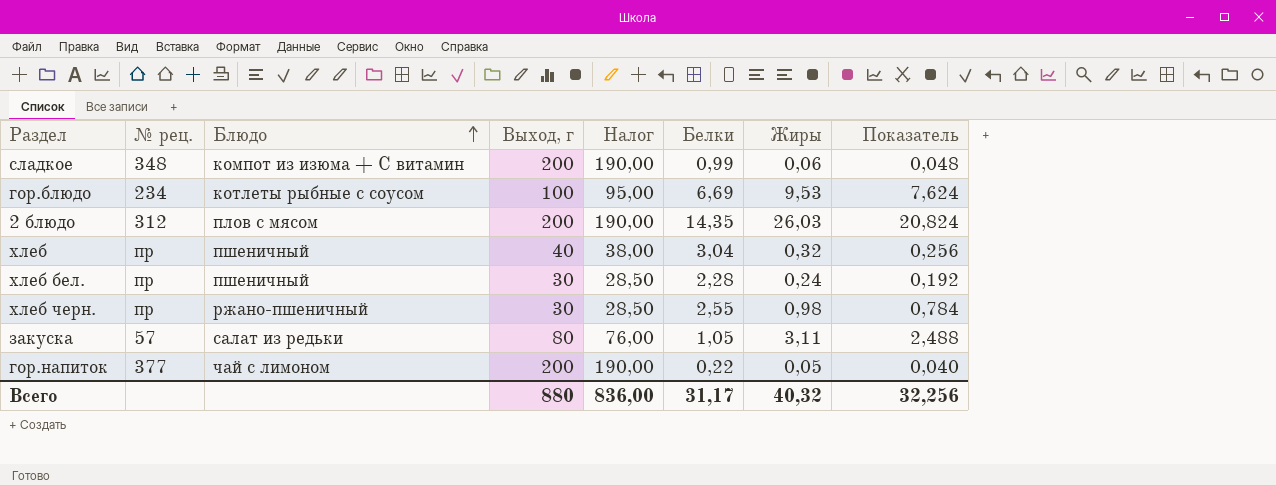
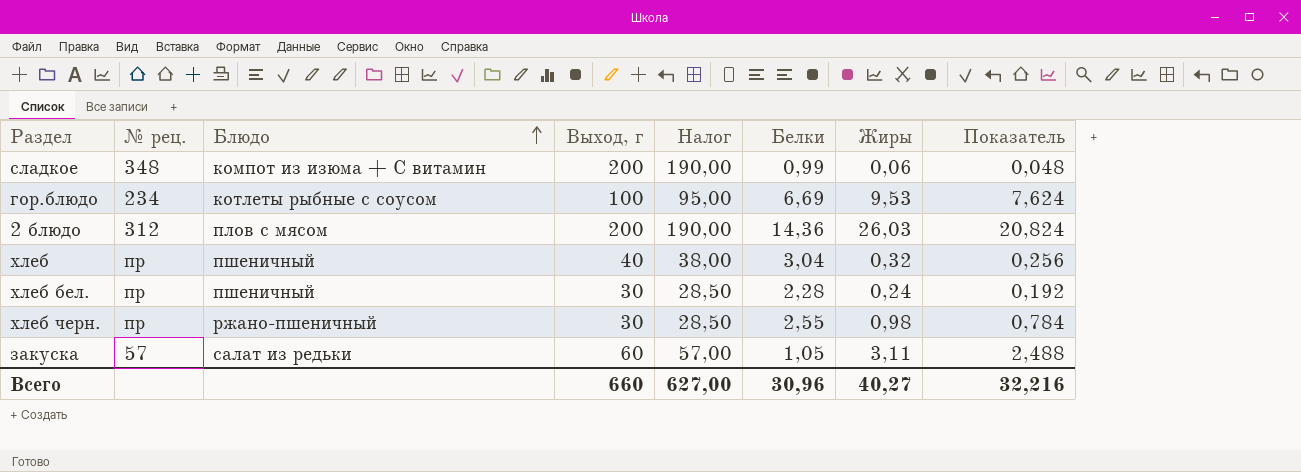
row гор.напиток: 377 | чай с лимоном | 200 | 190,00 | 0,22 | 0,05 | 0,040 -> none
2 блюдо | Белки: 14,35 -> 14,36
закуска | Выход, г: 80 -> 60
закуска | Налог: 76,00 -> 57,00
Всего | Выход, г: 880 -> 660
Всего | Налог: 836,00 -> 627,00
Всего | Белки: 31,17 -> 30,96
Всего | Жиры: 40,32 -> 40,27
Всего | Показатель: 32,256 -> 32,216

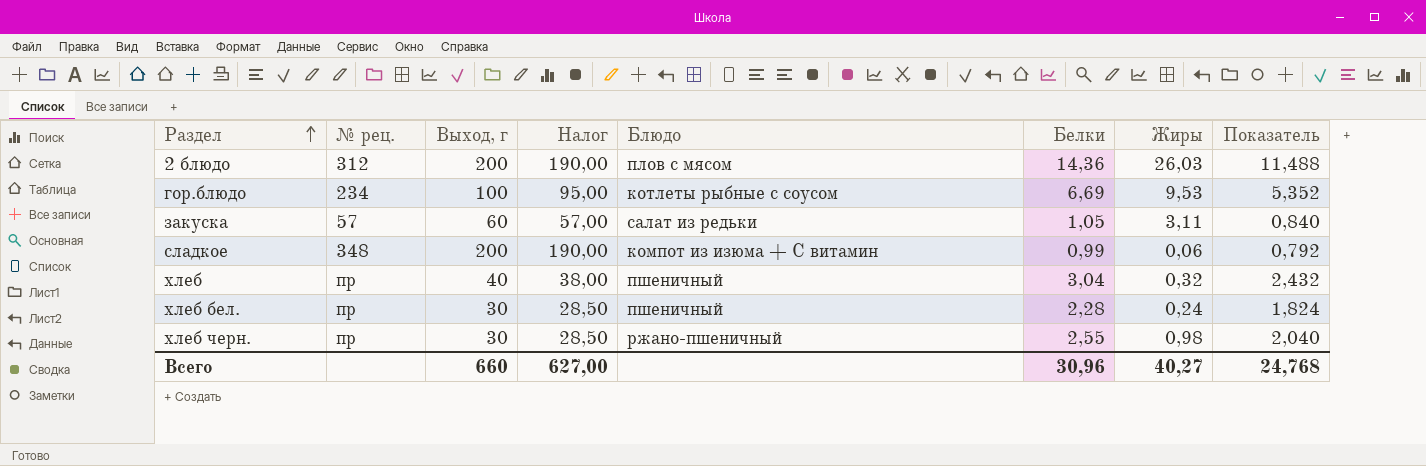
row order: Блюдо ascending -> Раздел ascending
column Блюдо | position: 3 -> 5
column Показатель | formula: [Жиры] * 0,8 -> [Белки] * 0,8
Всего | Показатель: 32,216 -> 24,768

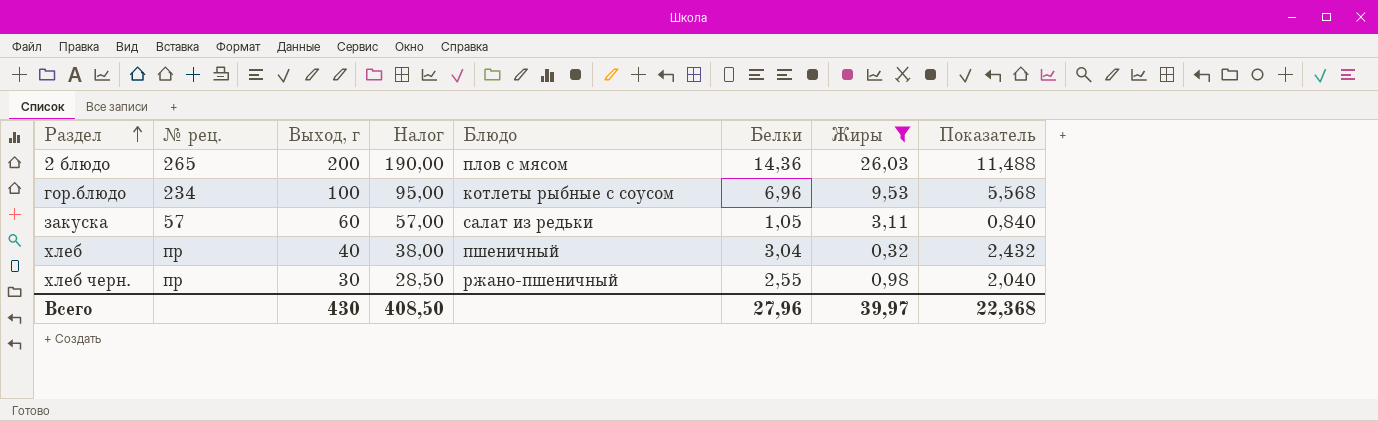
filter: none -> Жиры >= 0,32
2 блюдо | № рец.: 312 -> 265
гор.блюдо | Белки: 6,69 -> 6,96
гор.блюдо | Показатель: 5,352 -> 5,568
Всего | Выход, г: 660 -> 430
Всего | Налог: 627,00 -> 408,50
Всего | Белки: 30,96 -> 27,96
Всего | Жиры: 40,27 -> 39,97
Всего | Показатель: 24,768 -> 22,368

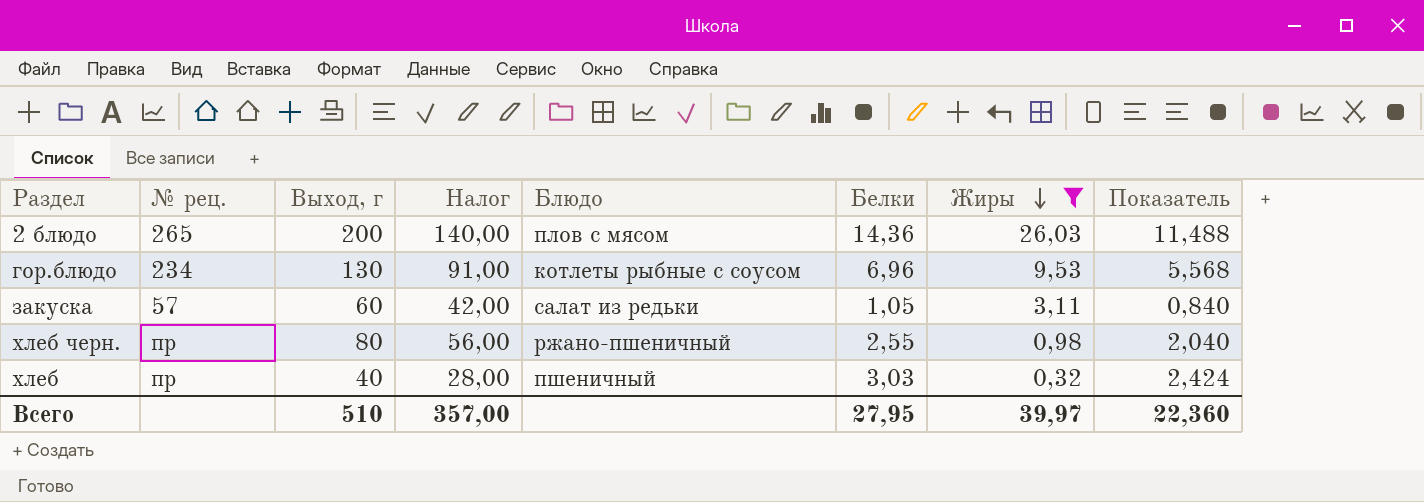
row order: Раздел ascending -> Жиры descending
column Налог | formula: [Выход, г] * 0,95 -> [Выход, г] * 0,7
гор.блюдо | Выход, г: 100 -> 130
хлеб черн. | Выход, г: 30 -> 80
хлеб | Белки: 3,04 -> 3,03
хлеб | Показатель: 2,432 -> 2,424
Всего | Выход, г: 430 -> 510
Всего | Налог: 408,50 -> 357,00
Всего | Белки: 27,96 -> 27,95
Всего | Показатель: 22,368 -> 22,360

